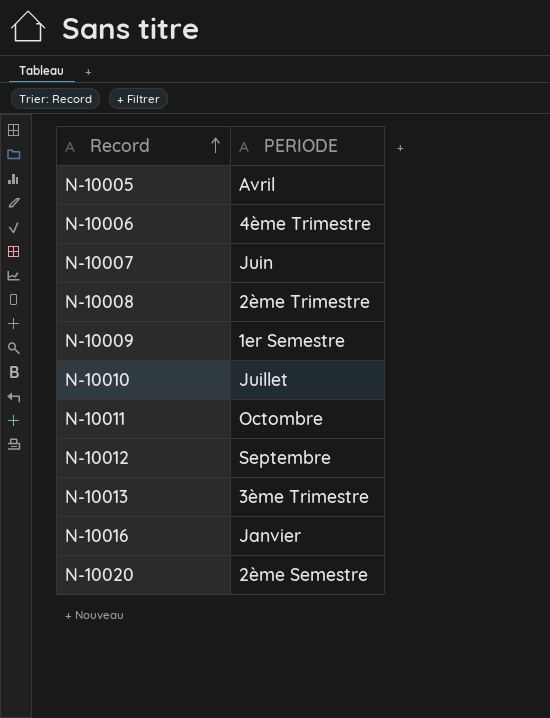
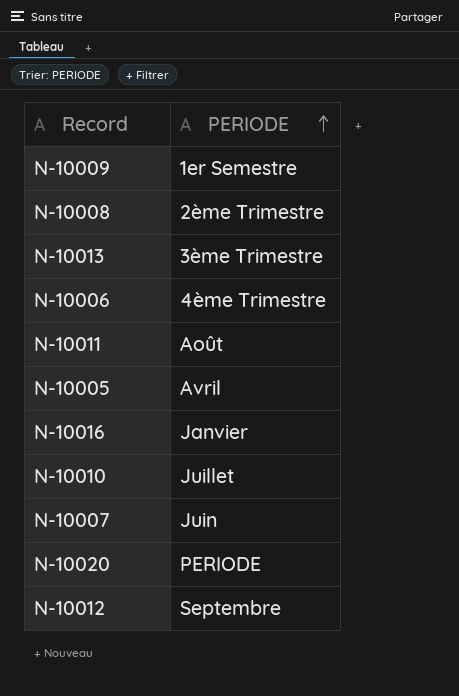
row order: Record ascending -> PERIODE ascending
N-10011 | PERIODE: Octombre -> Août
N-10020 | PERIODE: 2ème Semestre -> PERIODE

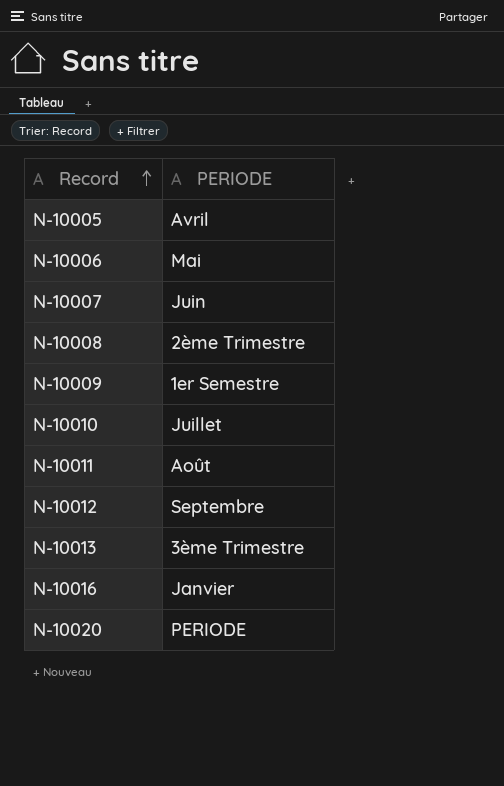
row order: PERIODE ascending -> Record ascending
N-10006 | PERIODE: 4ème Trimestre -> Mai

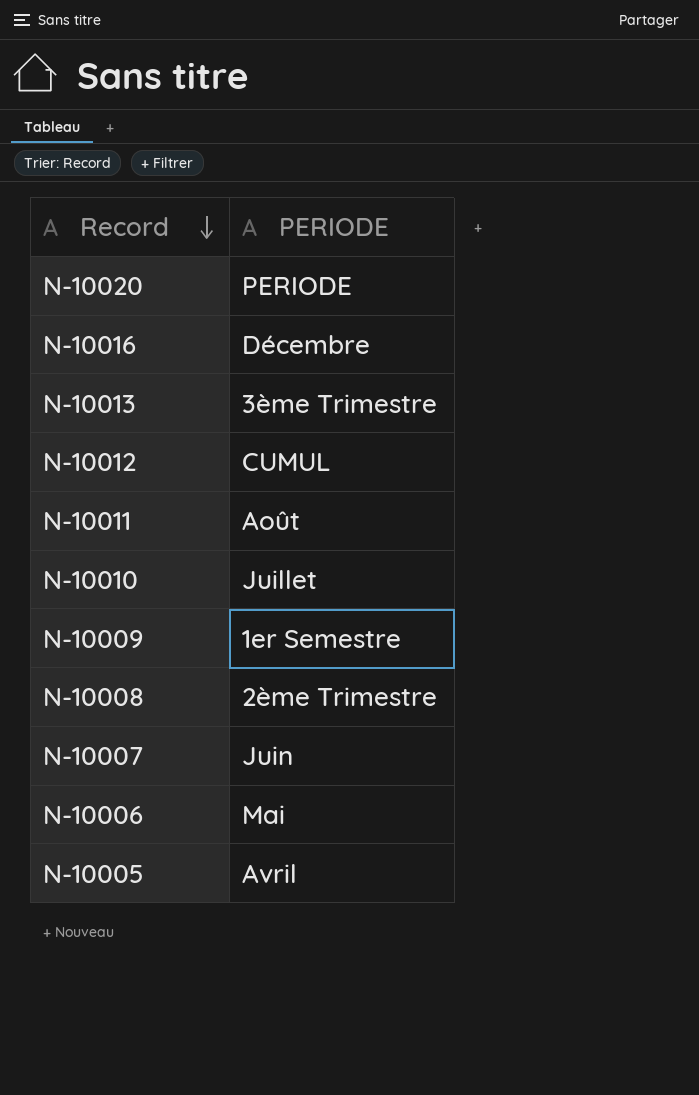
row order: Record ascending -> Record descending
N-10016 | PERIODE: Janvier -> Décembre
N-10012 | PERIODE: Septembre -> CUMUL

